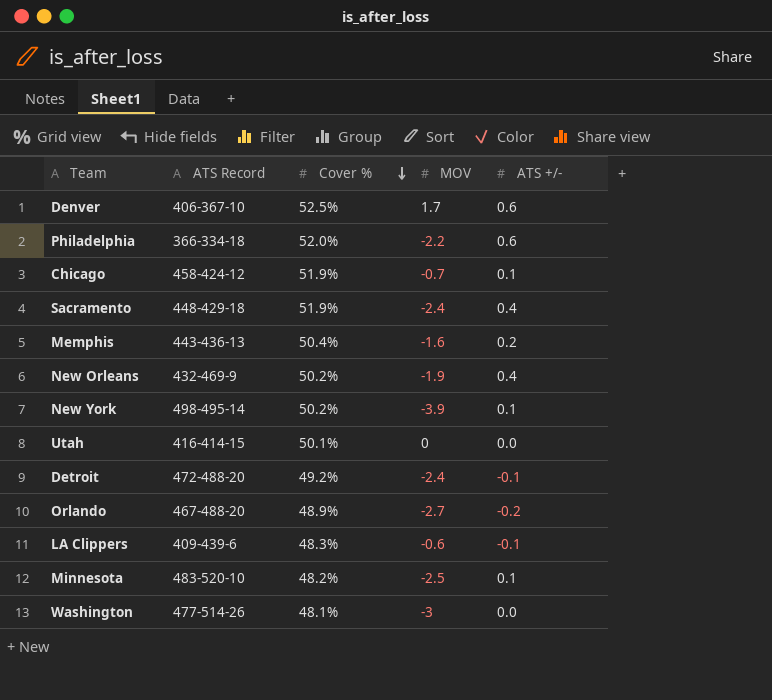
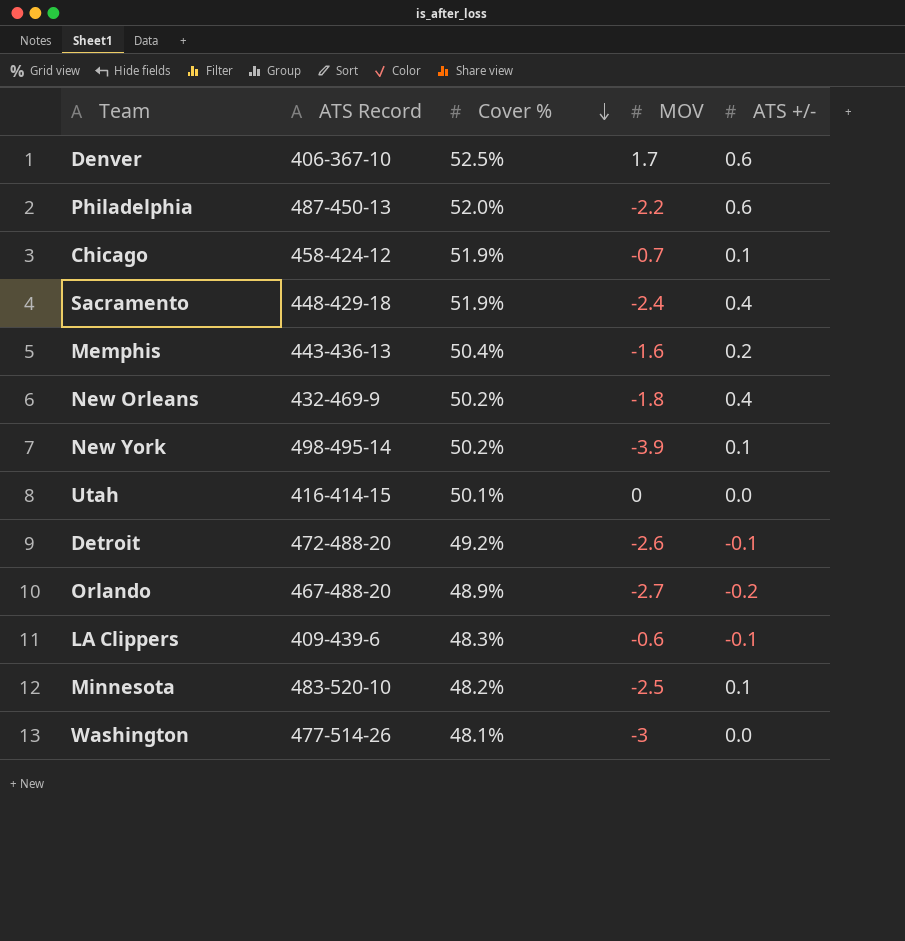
Philadelphia | ATS Record: 366-334-18 -> 487-450-13
New Orleans | MOV: -1.9 -> -1.8
Detroit | MOV: -2.4 -> -2.6

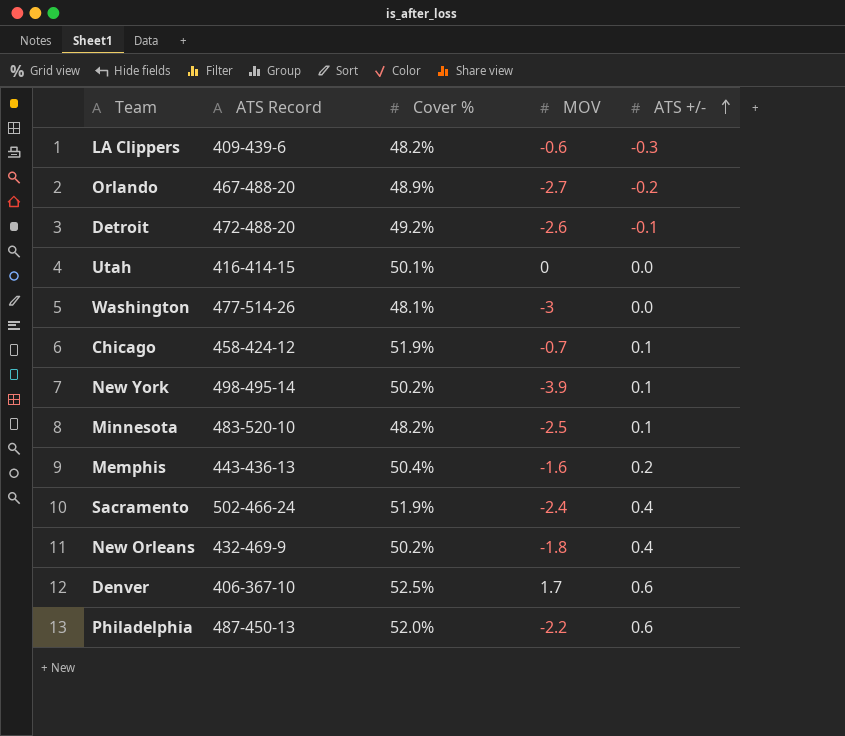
row order: Cover % descending -> ATS +/- ascending
LA Clippers | Cover %: 48.3% -> 48.2%
LA Clippers | ATS +/-: -0.1 -> -0.3
Sacramento | ATS Record: 448-429-18 -> 502-466-24

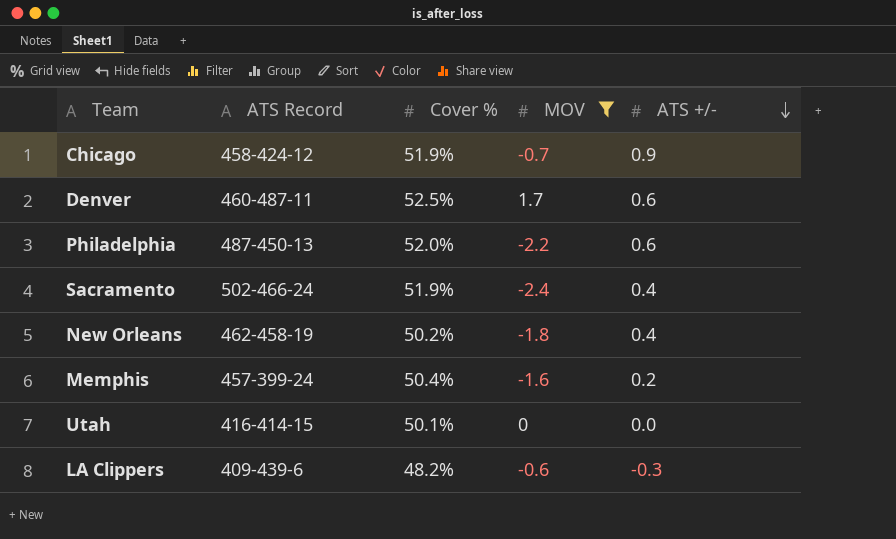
filter: none -> MOV >= -2.4
row order: ATS +/- ascending -> ATS +/- descending
Chicago | ATS +/-: 0.1 -> 0.9
Denver | ATS Record: 406-367-10 -> 460-487-11
New Orleans | ATS Record: 432-469-9 -> 462-458-19
Memphis | ATS Record: 443-436-13 -> 457-399-24

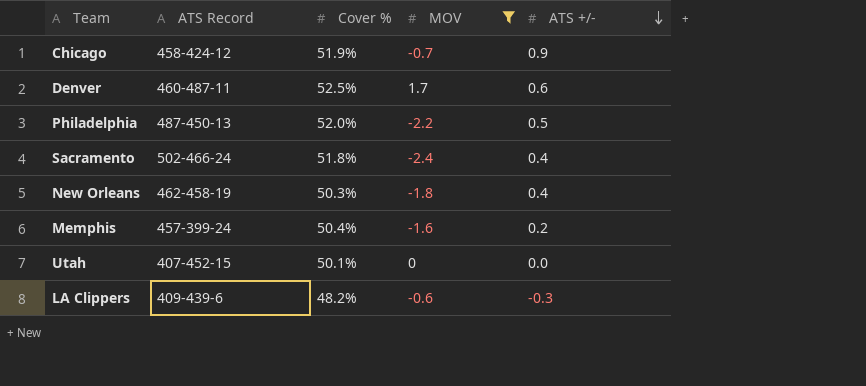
Philadelphia | ATS +/-: 0.6 -> 0.5
Sacramento | Cover %: 51.9% -> 51.8%
New Orleans | Cover %: 50.2% -> 50.3%
Utah | ATS Record: 416-414-15 -> 407-452-15

